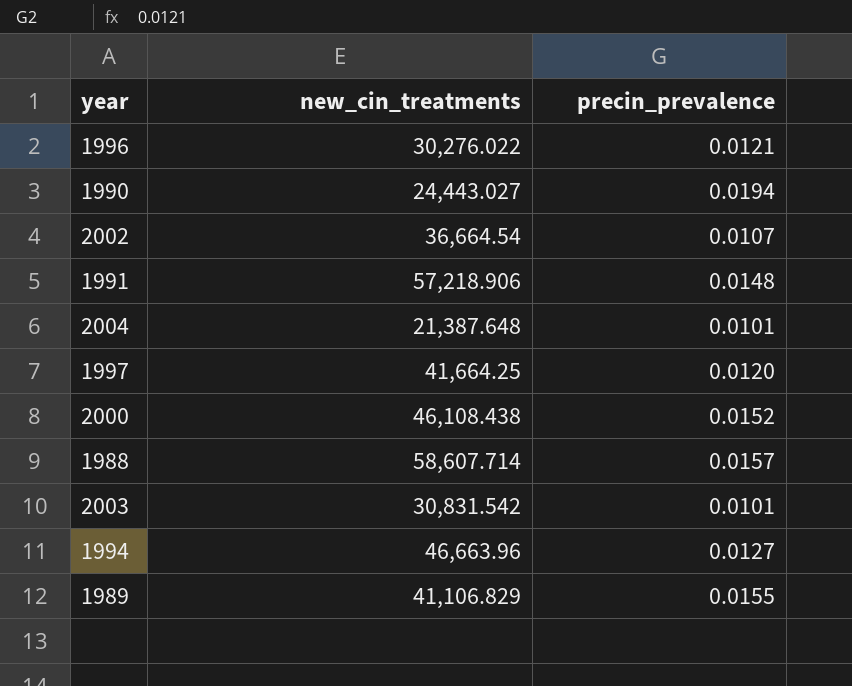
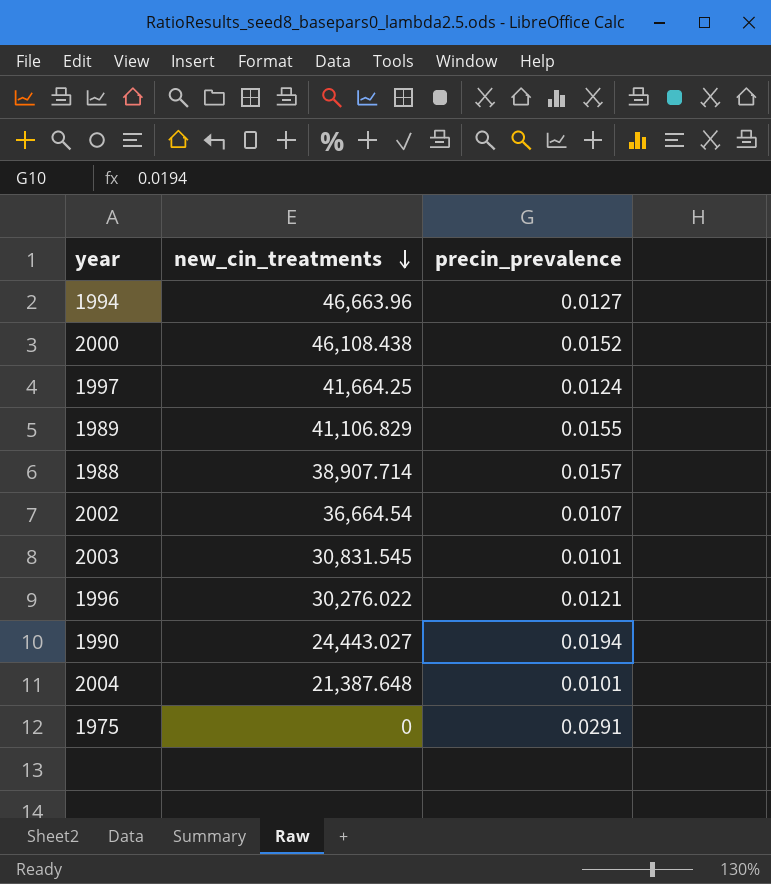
row order: none -> new_cin_treatments descending
row 1991: 57,218.906 | 0.0148 -> none
1997 | precin_prevalence: 0.0120 -> 0.0124
1988 | new_cin_treatments: 58,607.714 -> 38,907.714
2003 | new_cin_treatments: 30,831.542 -> 30,831.545
row 1975: none -> 0 | 0.0291

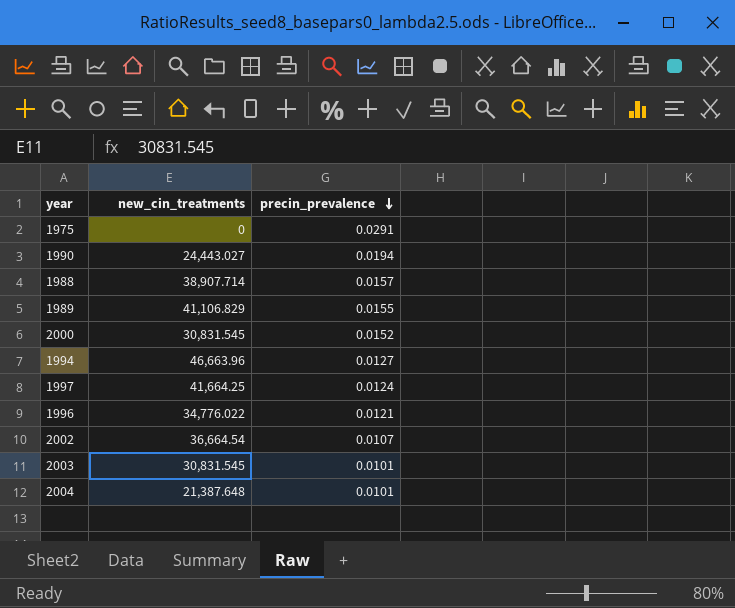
row order: new_cin_treatments descending -> precin_prevalence descending
2000 | new_cin_treatments: 46,108.438 -> 30,831.545
1996 | new_cin_treatments: 30,276.022 -> 34,776.022

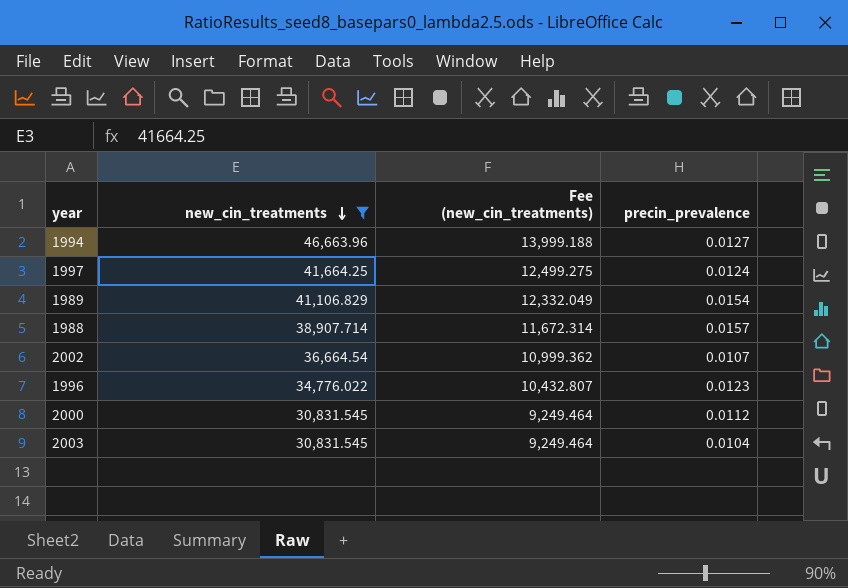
filter: none -> new_cin_treatments >= 30,831.545
row order: precin_prevalence descending -> new_cin_treatments descending
column Fee (new_cin_treatments) | formula: none -> [new_cin_treatments] * 0.3
1989 | precin_prevalence: 0.0155 -> 0.0154
1996 | precin_prevalence: 0.0121 -> 0.0123
2000 | precin_prevalence: 0.0152 -> 0.0112
2003 | precin_prevalence: 0.0101 -> 0.0104

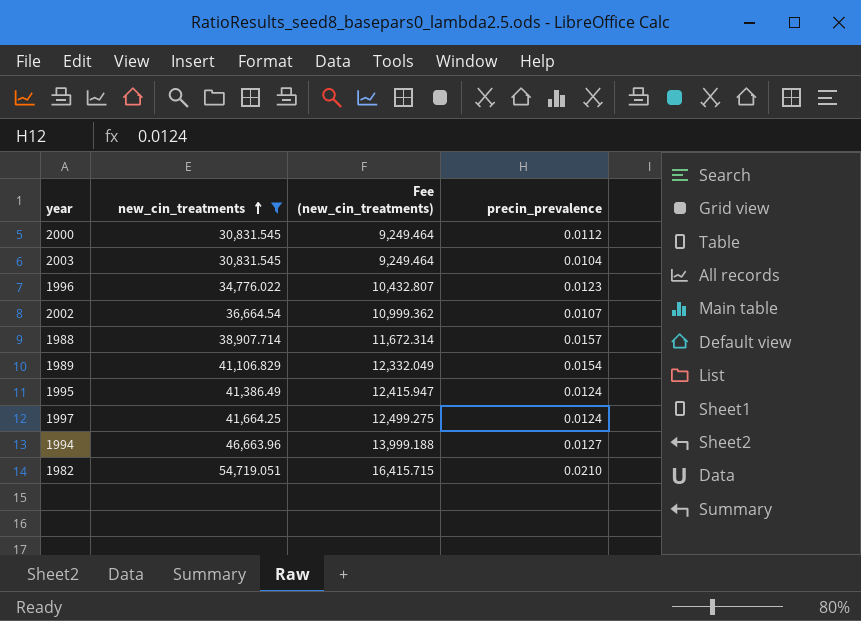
row order: new_cin_treatments descending -> new_cin_treatments ascending
row 1995: none -> 41,386.49 | 12,415.947 | 0.0124
row 1982: none -> 54,719.051 | 16,415.715 | 0.0210

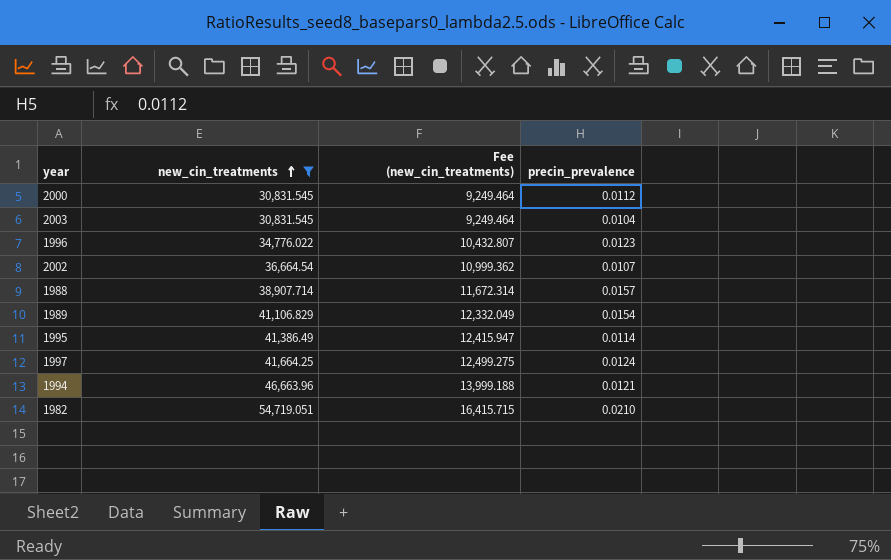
1995 | precin_prevalence: 0.0124 -> 0.0114
1994 | precin_prevalence: 0.0127 -> 0.0121

